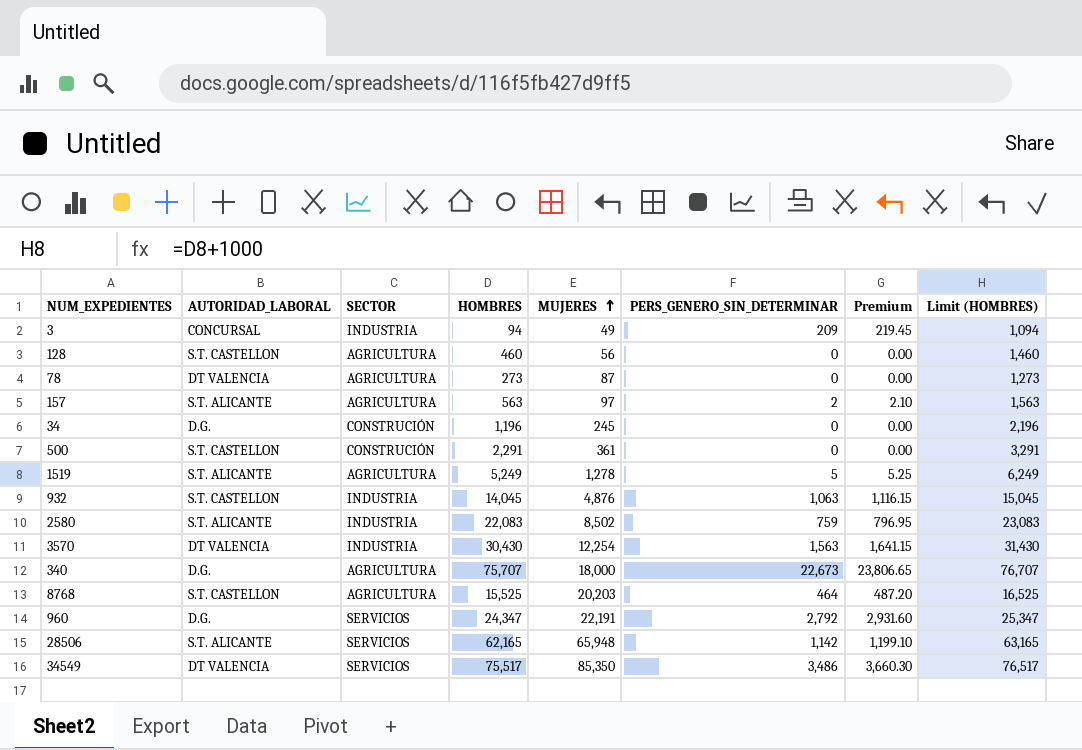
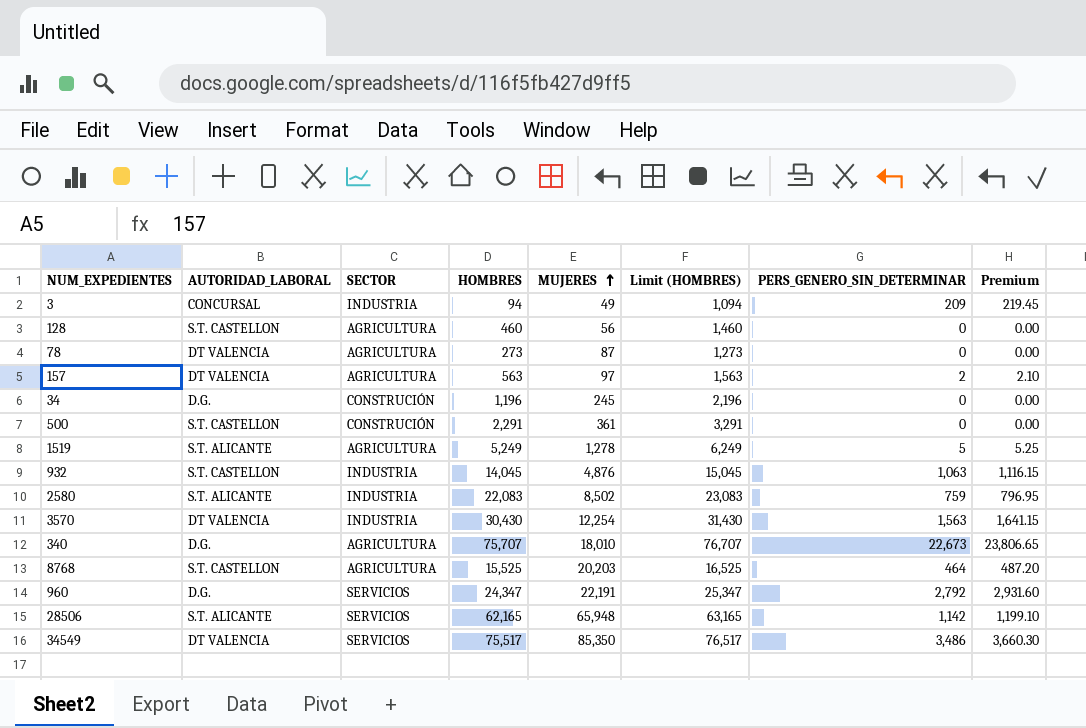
column Limit (HOMBRES) | position: 8 -> 6
157 | AUTORIDAD_LABORAL: S.T. ALICANTE -> DT VALENCIA
340 | MUJERES: 18,000 -> 18,010

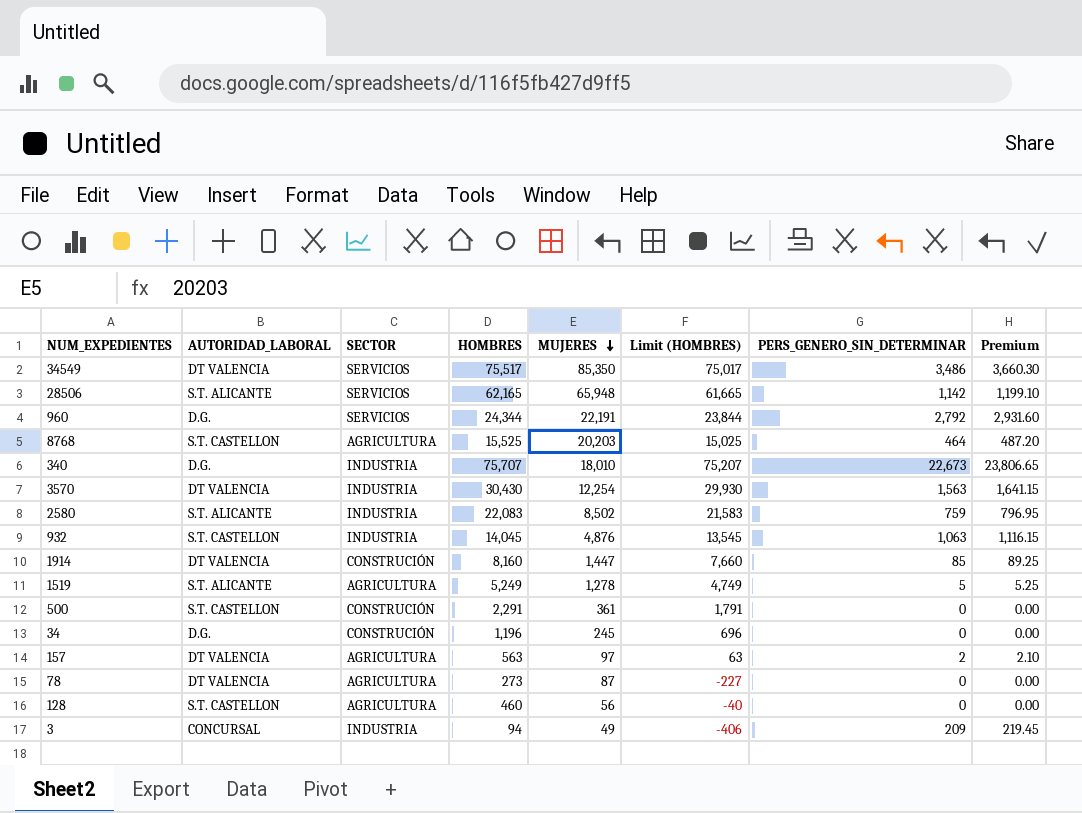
row order: MUJERES ascending -> MUJERES descending
column Limit (HOMBRES) | formula: [HOMBRES] + 1000 -> [HOMBRES] - 500
960 | HOMBRES: 24,347 -> 24,344
340 | SECTOR: AGRICULTURA -> INDUSTRIA
row 1914: none -> DT VALENCIA | CONSTRUCIÓN | 8,160 | 1,447 | 7,660 | 85 | 89.25

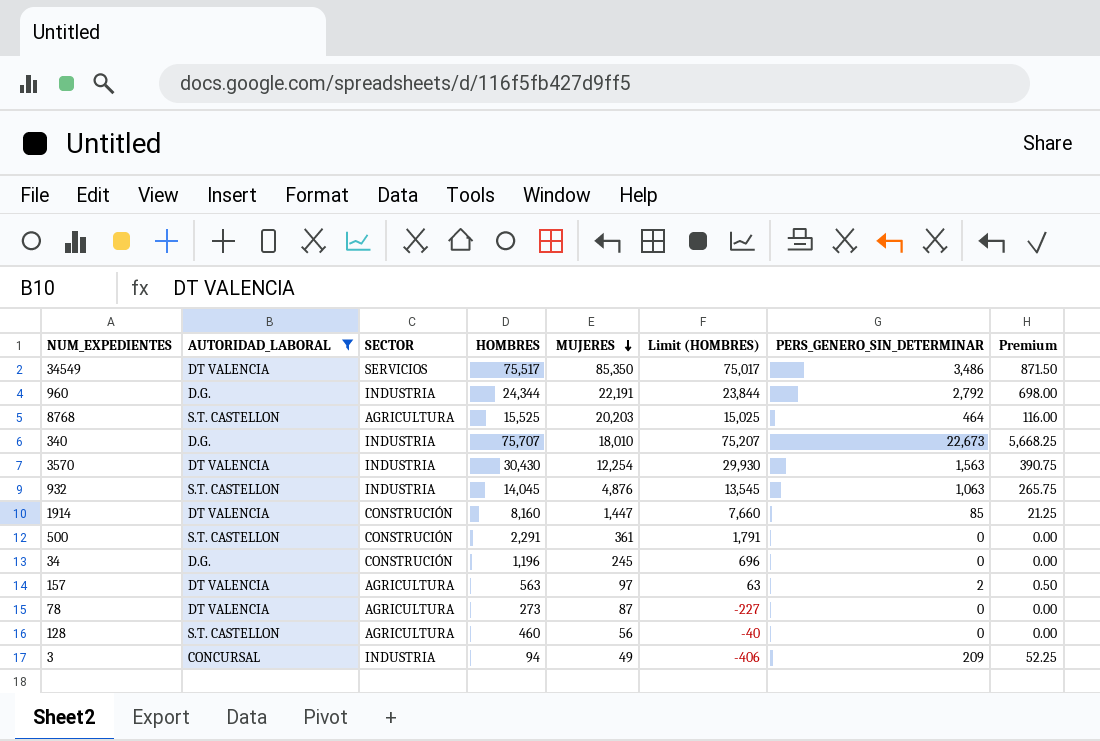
filter: none -> AUTORIDAD_LABORAL != S.T. ALICANTE
column Premium | formula: [PERS_GENERO_SIN_DETERMINAR] * 1.05 -> [PERS_GENERO_SIN_DETERMINAR] * 0.25
960 | SECTOR: SERVICIOS -> INDUSTRIA

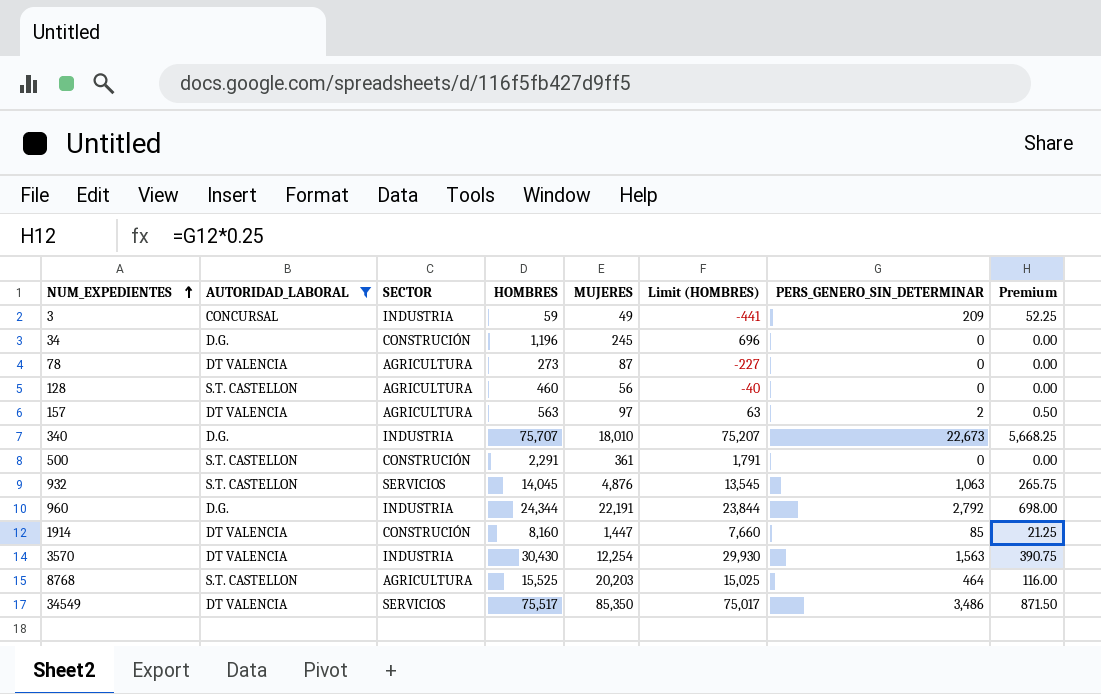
row order: MUJERES descending -> NUM_EXPEDIENTES ascending
3 | HOMBRES: 94 -> 59
3 | Limit (HOMBRES): -406 -> -441
932 | SECTOR: INDUSTRIA -> SERVICIOS

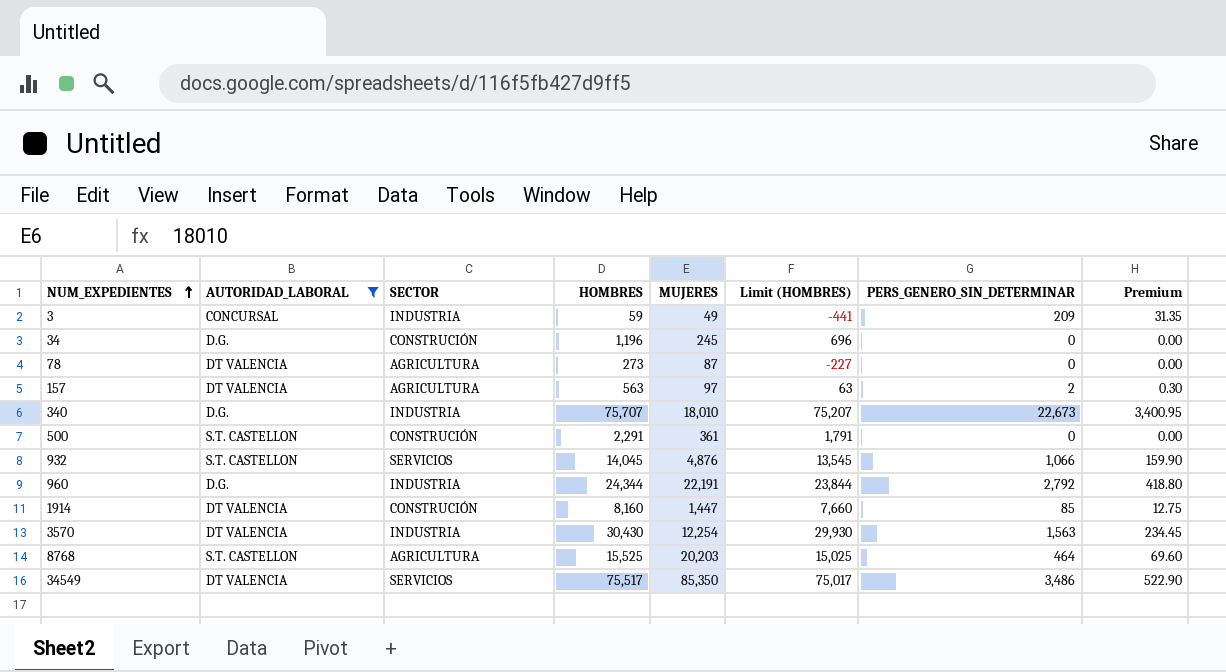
column Premium | formula: [PERS_GENERO_SIN_DETERMINAR] * 0.25 -> [PERS_GENERO_SIN_DETERMINAR] * 0.15
row 128: S.T. CASTELLON | AGRICULTURA | 460 | 56 | -40 | 0 | 0.00 -> none
932 | PERS_GENERO_SIN_DETERMINAR: 1,063 -> 1,066

